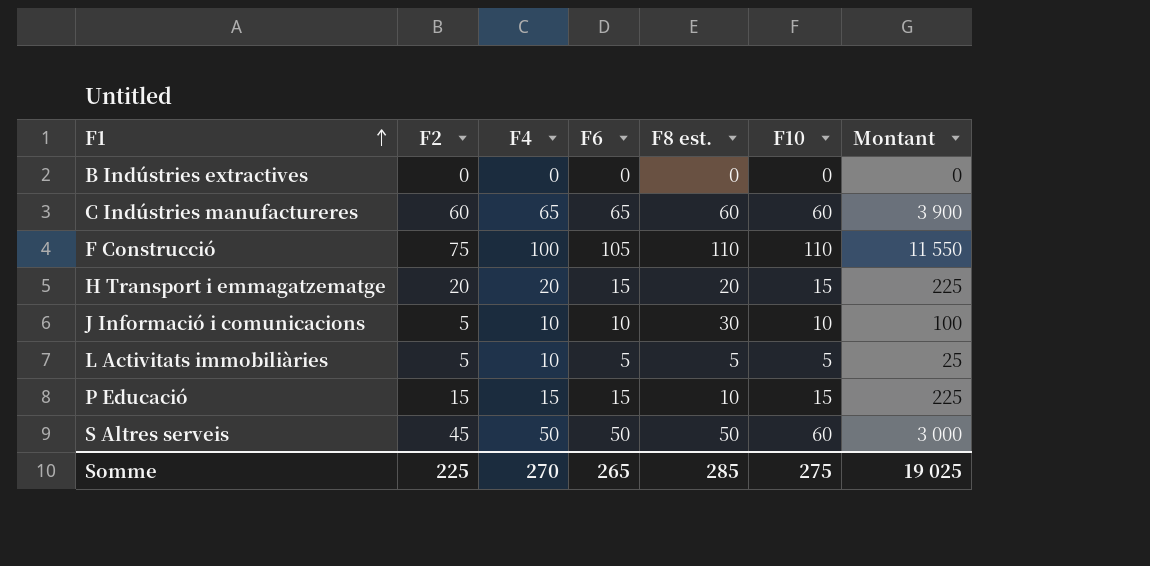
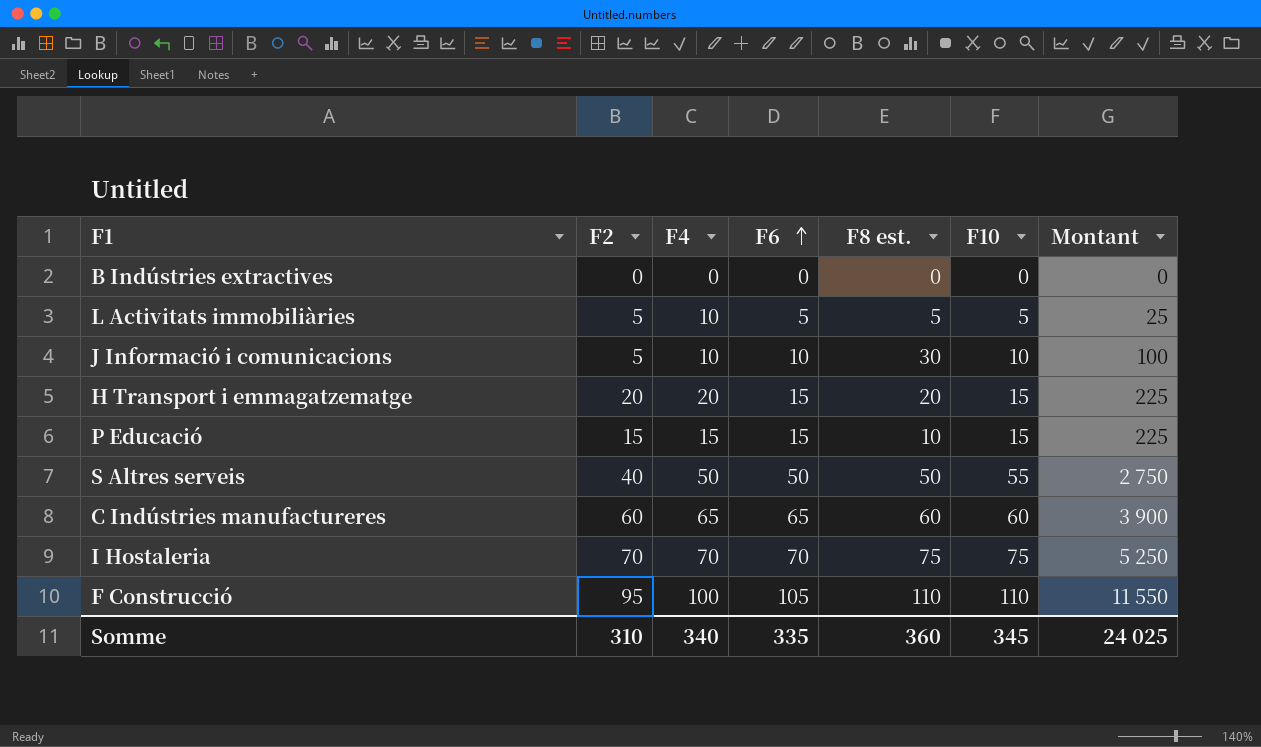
row order: F1 ascending -> F6 ascending
S Altres serveis | F2: 45 -> 40
S Altres serveis | F10: 60 -> 55
S Altres serveis | Montant: 3 000 -> 2 750
row I Hostaleria: none -> 70 | 70 | 70 | 75 | 75 | 5 250
F Construcció | F2: 75 -> 95
Somme | F2: 225 -> 310
Somme | F4: 270 -> 340
Somme | F6: 265 -> 335
Somme | F8 est.: 285 -> 360
Somme | F10: 275 -> 345
Somme | Montant: 19 025 -> 24 025

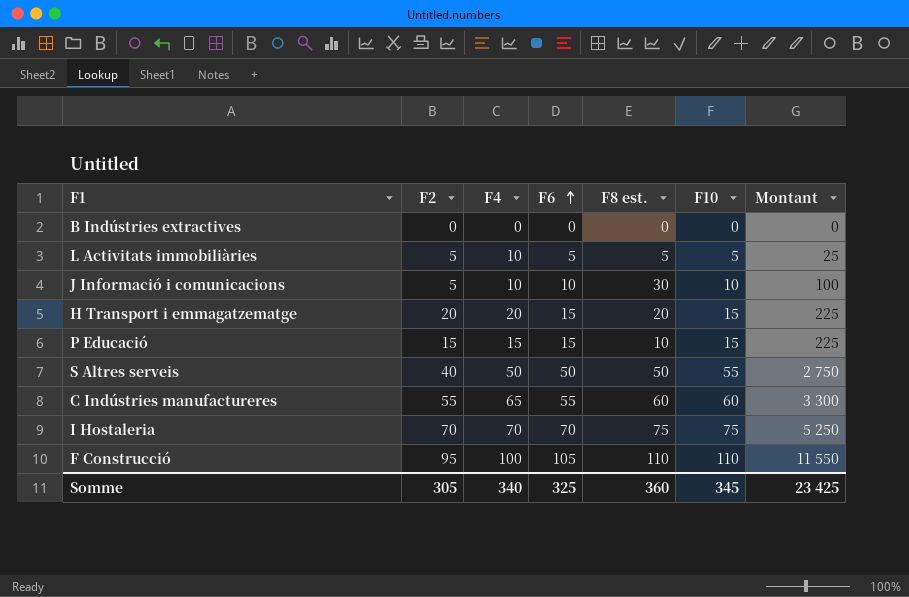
C Indústries manufactureres | F2: 60 -> 55
C Indústries manufactureres | F6: 65 -> 55
C Indústries manufactureres | Montant: 3 900 -> 3 300
Somme | F2: 310 -> 305
Somme | F6: 335 -> 325
Somme | Montant: 24 025 -> 23 425

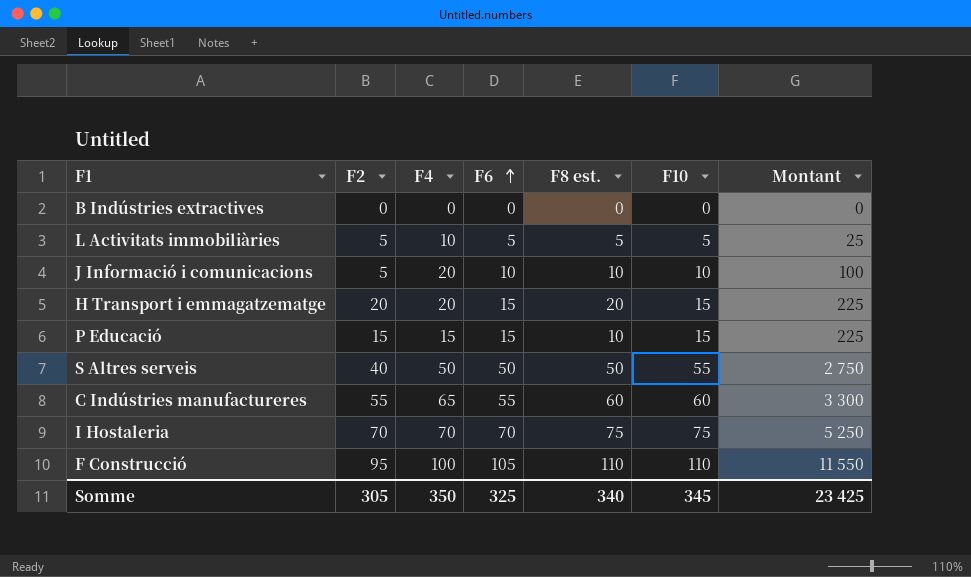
J Informació i comunicacions | F4: 10 -> 20
J Informació i comunicacions | F8 est.: 30 -> 10
Somme | F4: 340 -> 350
Somme | F8 est.: 360 -> 340

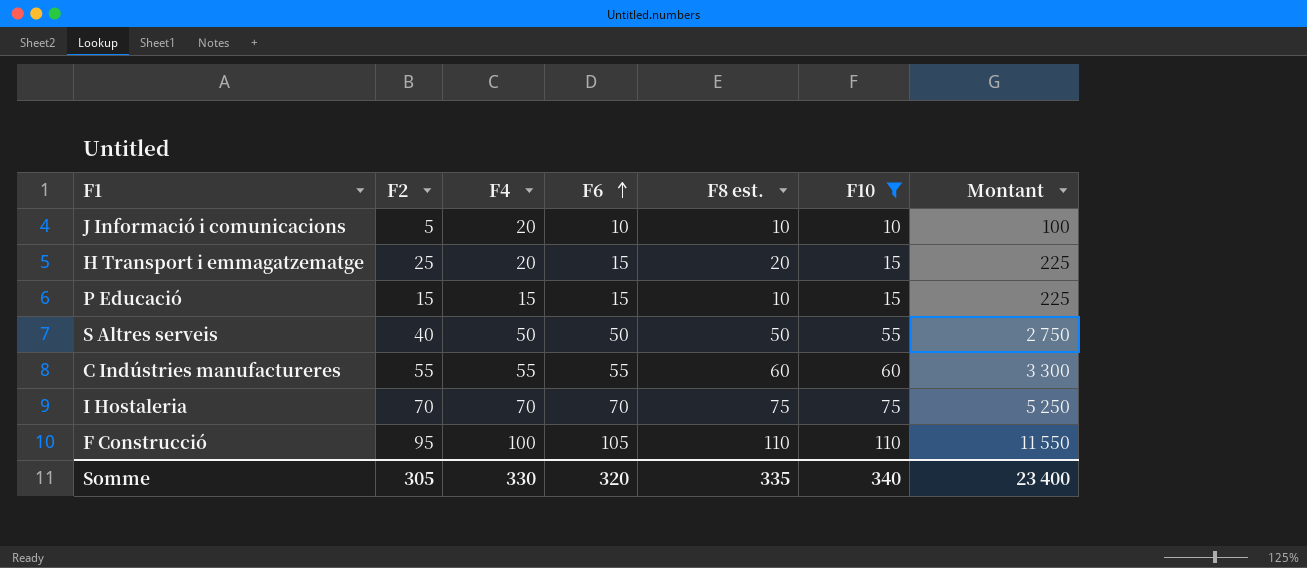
filter: none -> F10 >= 10
H Transport i emmagatzematge | F2: 20 -> 25
C Indústries manufactureres | F4: 65 -> 55
Somme | F4: 350 -> 330
Somme | F6: 325 -> 320
Somme | F8 est.: 340 -> 335
Somme | F10: 345 -> 340
Somme | Montant: 23 425 -> 23 400

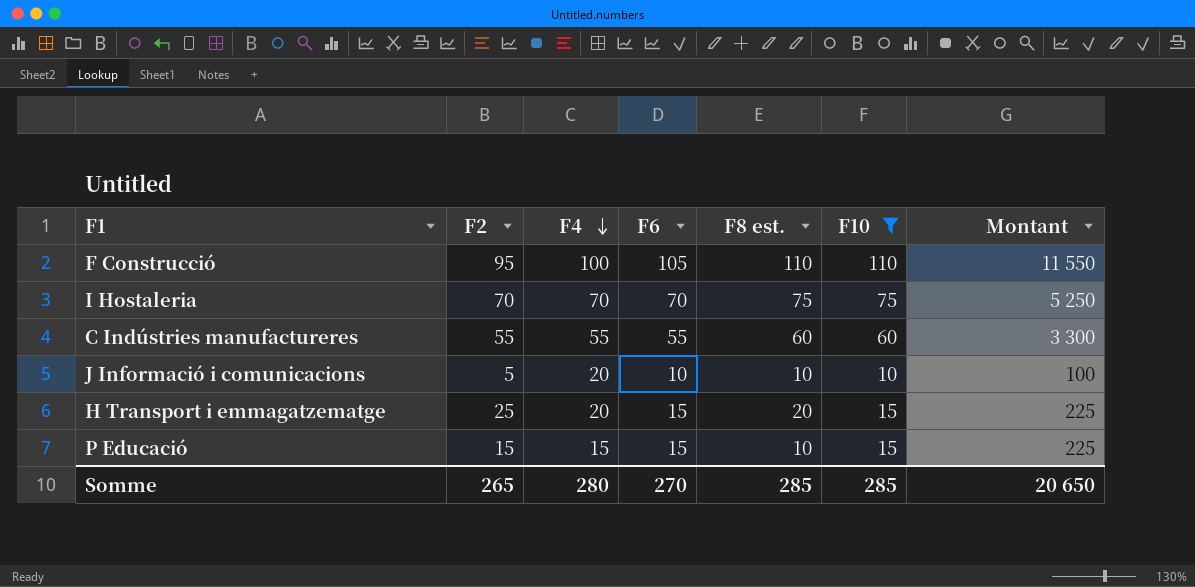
row order: F6 ascending -> F4 descending
row S Altres serveis: 40 | 50 | 50 | 50 | 55 | 2 750 -> none
Somme | F2: 305 -> 265
Somme | F4: 330 -> 280
Somme | F6: 320 -> 270
Somme | F8 est.: 335 -> 285
Somme | F10: 340 -> 285
Somme | Montant: 23 400 -> 20 650

